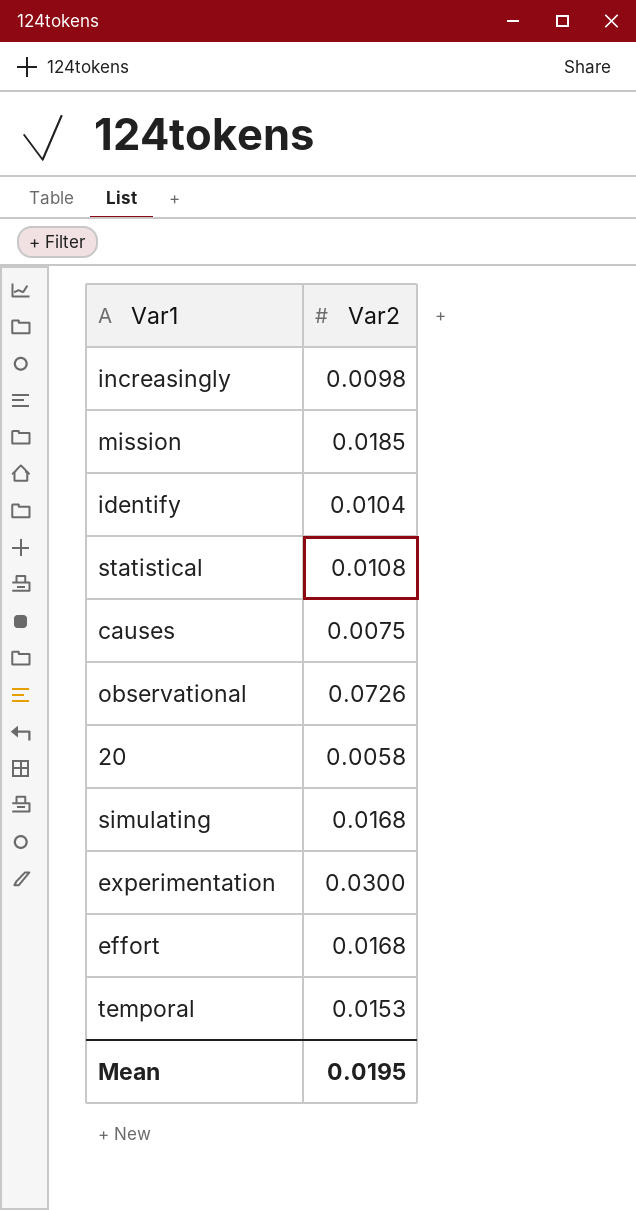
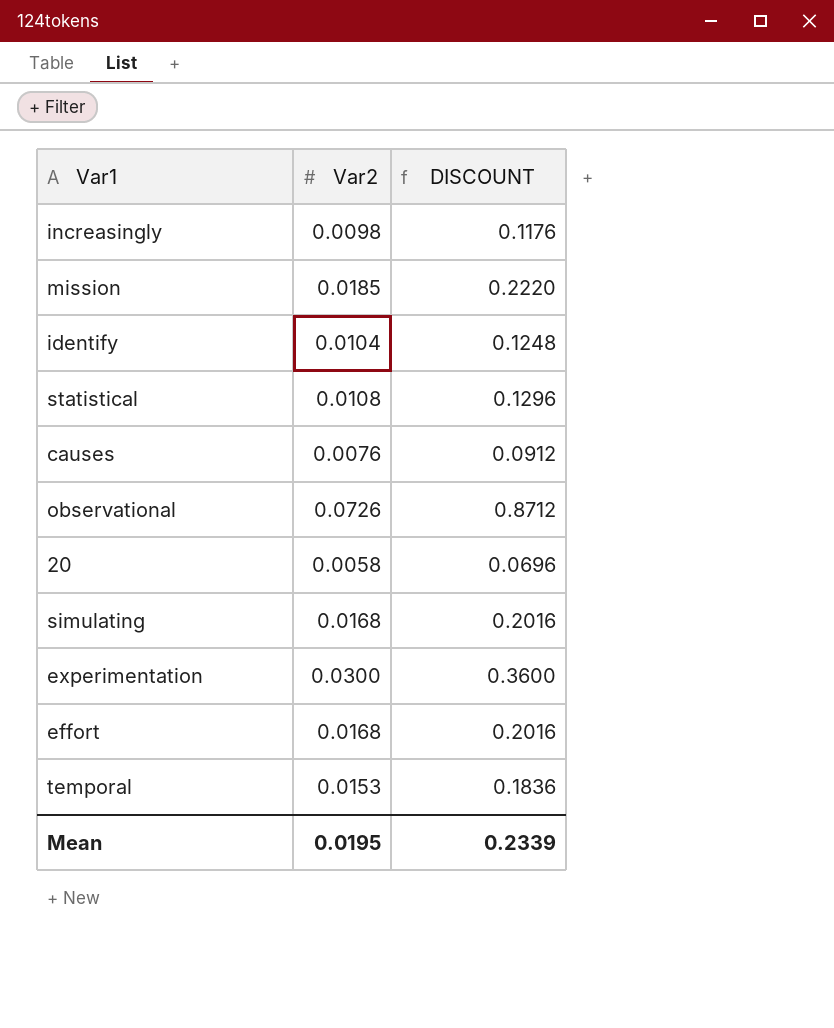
column DISCOUNT | formula: none -> [Var2] * 12
causes | Var2: 0.0075 -> 0.0076

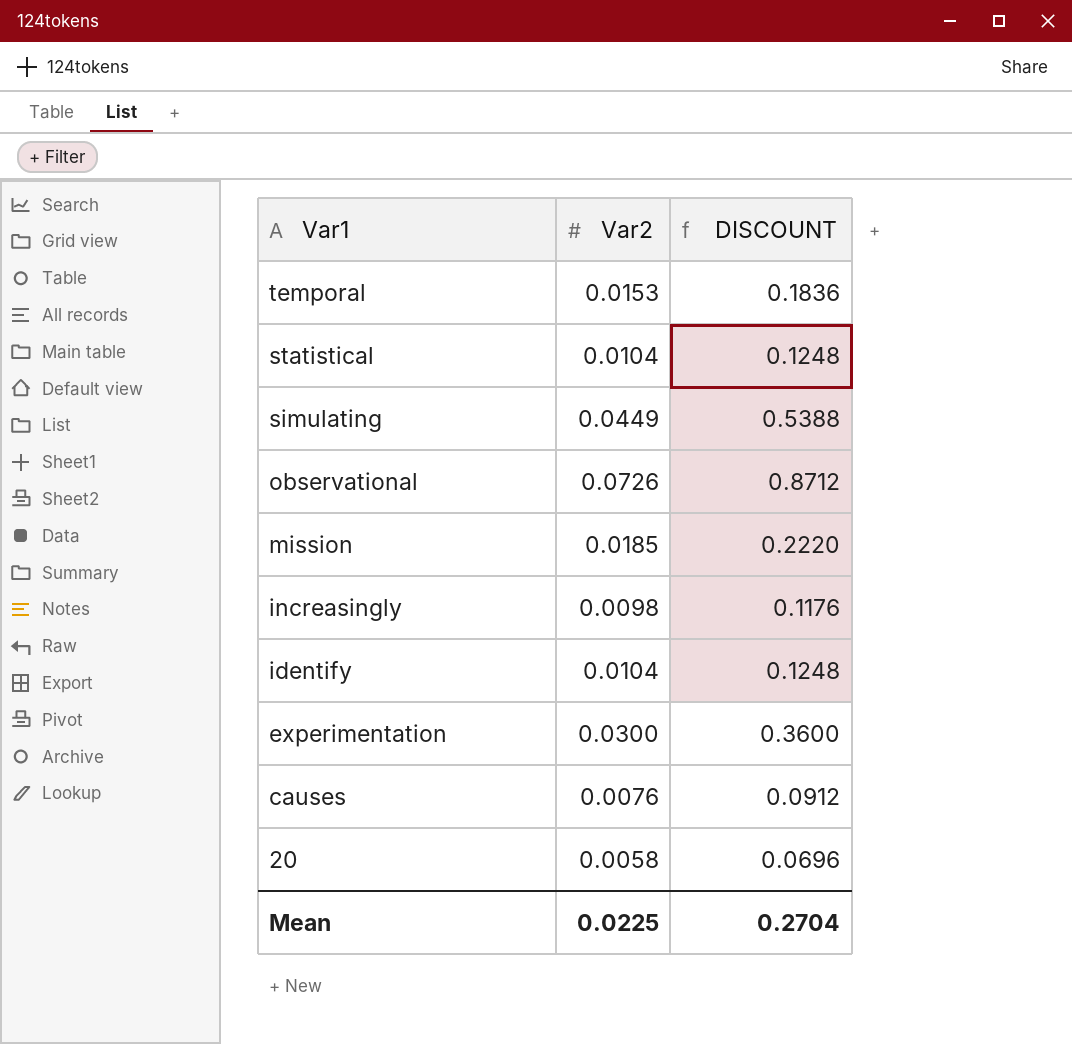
row order: none -> Var1 descending
row effort: 0.0168 | 0.2016 -> none
statistical | Var2: 0.0108 -> 0.0104
statistical | DISCOUNT: 0.1296 -> 0.1248
simulating | Var2: 0.0168 -> 0.0449
simulating | DISCOUNT: 0.2016 -> 0.5388
Mean | Var2: 0.0195 -> 0.0225
Mean | DISCOUNT: 0.2339 -> 0.2704

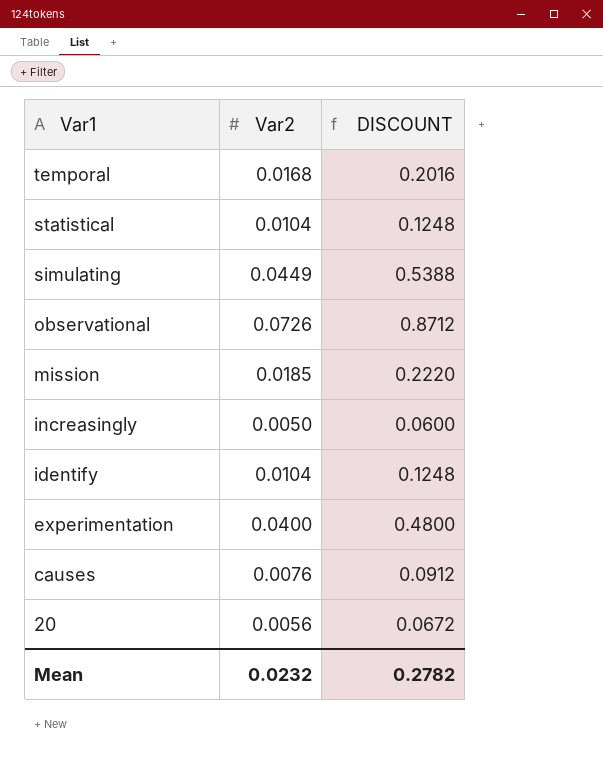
temporal | Var2: 0.0153 -> 0.0168
temporal | DISCOUNT: 0.1836 -> 0.2016
increasingly | Var2: 0.0098 -> 0.0050
increasingly | DISCOUNT: 0.1176 -> 0.0600
experimentation | Var2: 0.0300 -> 0.0400
experimentation | DISCOUNT: 0.3600 -> 0.4800
20 | Var2: 0.0058 -> 0.0056
20 | DISCOUNT: 0.0696 -> 0.0672
Mean | Var2: 0.0225 -> 0.0232
Mean | DISCOUNT: 0.2704 -> 0.2782

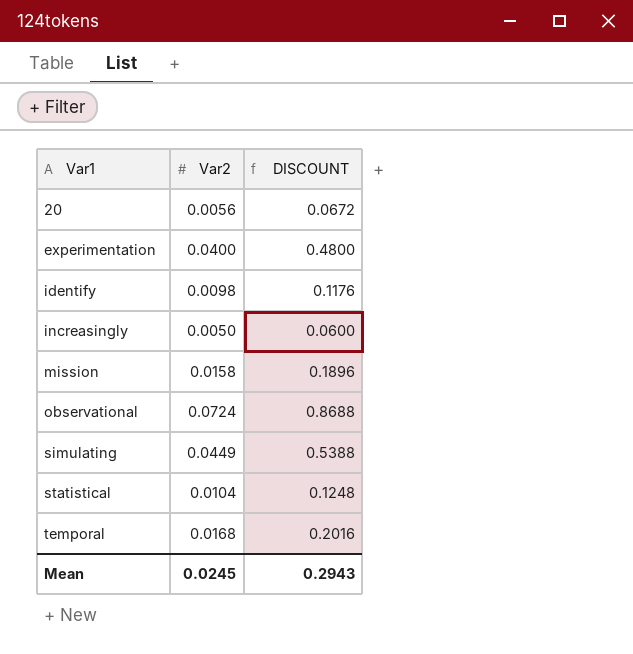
row order: Var1 descending -> Var1 ascending
row causes: 0.0076 | 0.0912 -> none
identify | Var2: 0.0104 -> 0.0098
identify | DISCOUNT: 0.1248 -> 0.1176
mission | Var2: 0.0185 -> 0.0158
mission | DISCOUNT: 0.2220 -> 0.1896
observational | Var2: 0.0726 -> 0.0724
observational | DISCOUNT: 0.8712 -> 0.8688
Mean | Var2: 0.0232 -> 0.0245
Mean | DISCOUNT: 0.2782 -> 0.2943

